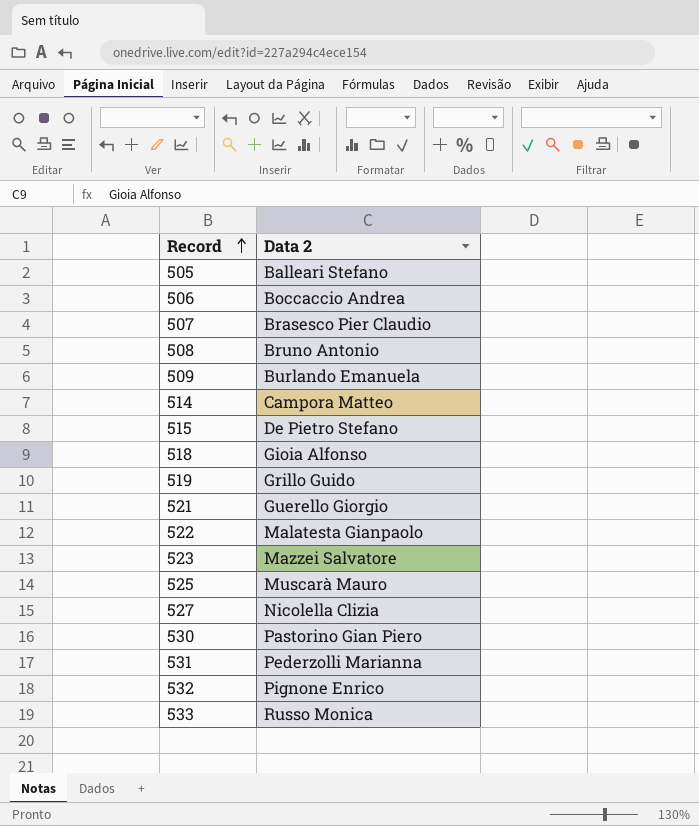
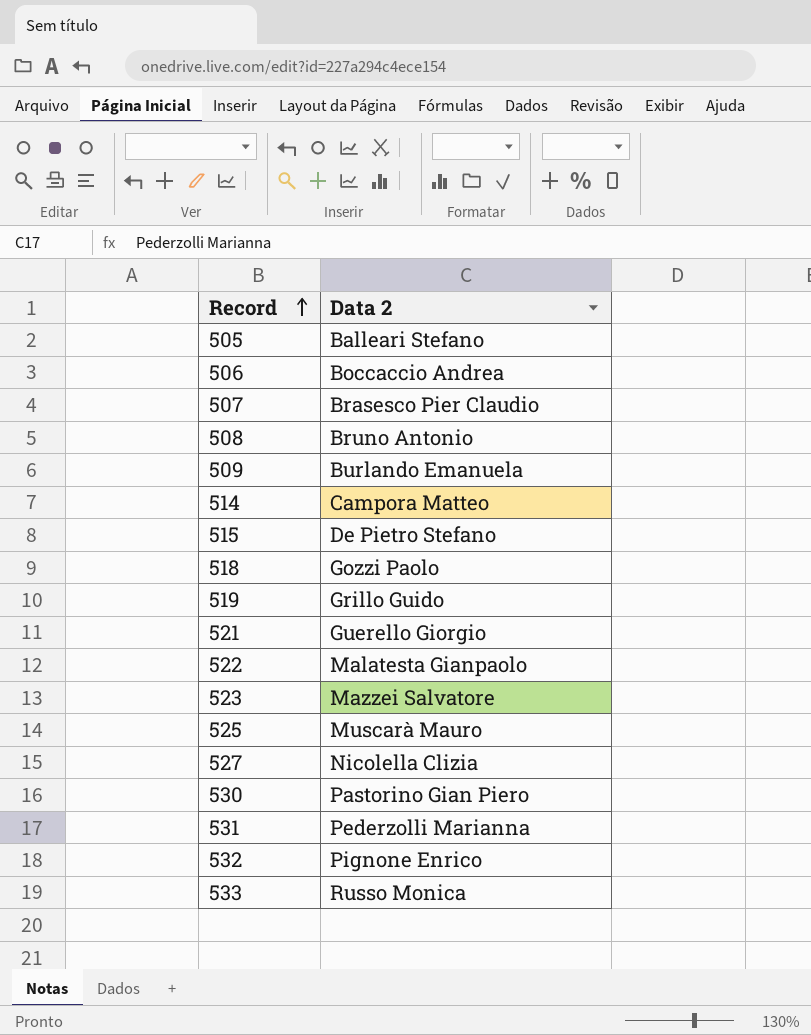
518 | Data 2: Gioia Alfonso -> Gozzi Paolo

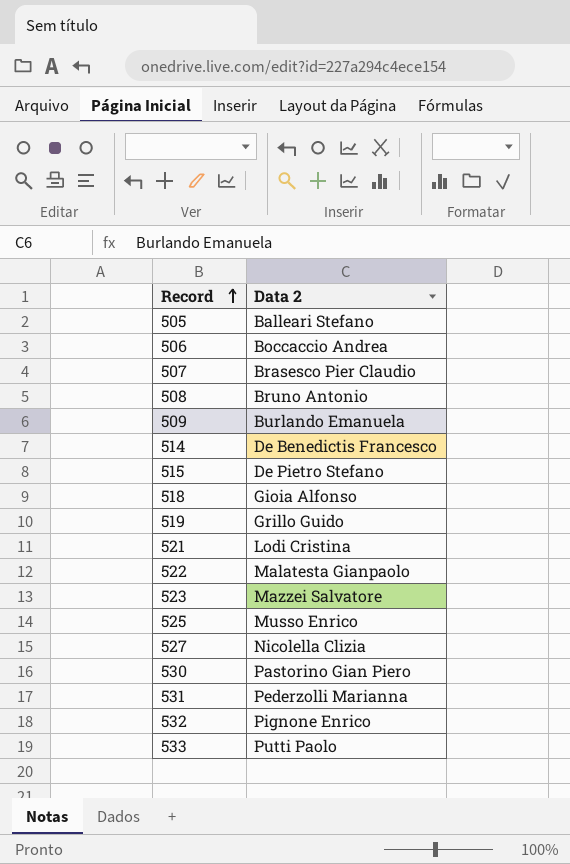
514 | Data 2: Campora Matteo -> De Benedictis Francesco
518 | Data 2: Gozzi Paolo -> Gioia Alfonso
521 | Data 2: Guerello Giorgio -> Lodi Cristina
525 | Data 2: Muscarà Mauro -> Musso Enrico
533 | Data 2: Russo Monica -> Putti Paolo

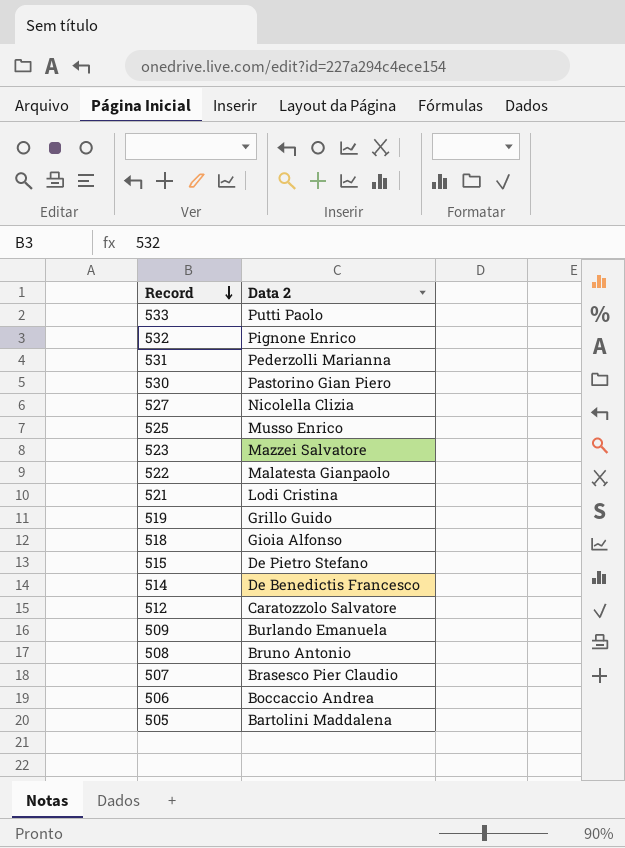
row order: Record ascending -> Record descending
row 512: none -> Caratozzolo Salvatore
505 | Data 2: Balleari Stefano -> Bartolini Maddalena

